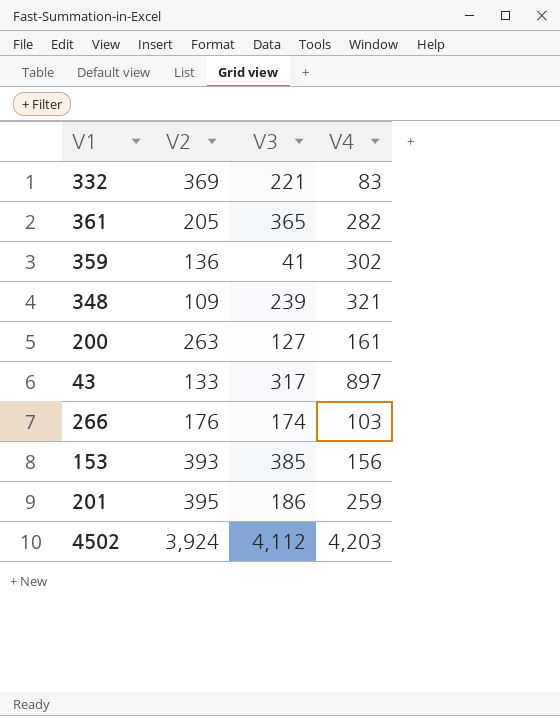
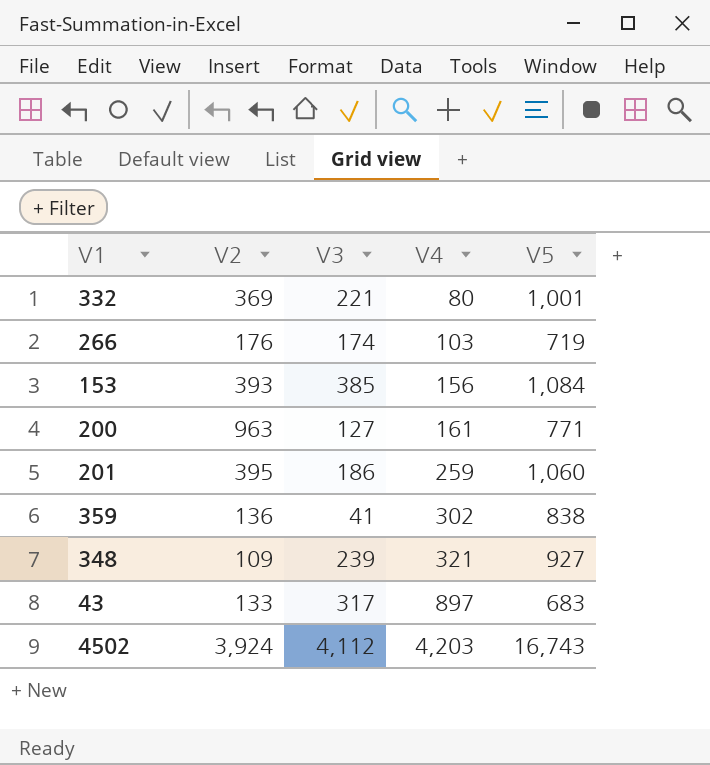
row order: none -> V4 ascending
column V5 | position: none -> 5
row 361: 205 | 365 | 282 -> none
332 | V4: 83 -> 80
200 | V2: 263 -> 963

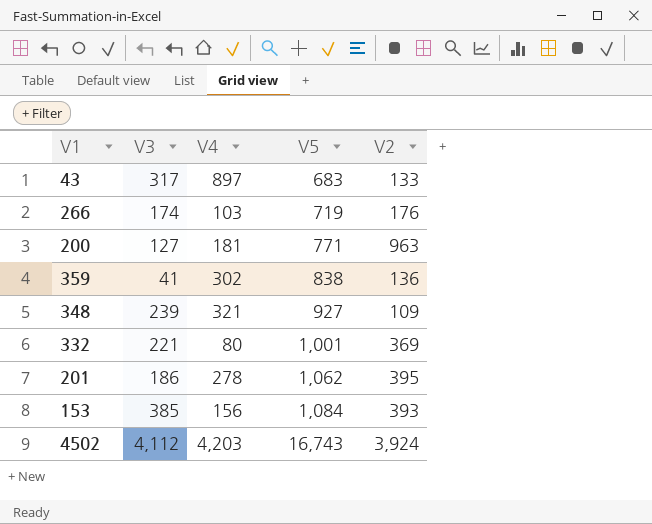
row order: V4 ascending -> V5 ascending
column V2 | position: 2 -> 5
200 | V4: 161 -> 181
201 | V4: 259 -> 278
201 | V5: 1,060 -> 1,062

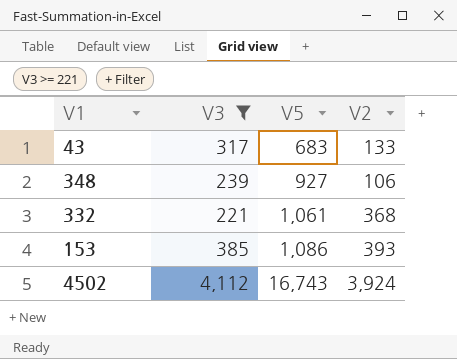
filter: none -> V3 >= 221
column V4 | position: 3 -> none
348 | V2: 109 -> 106
332 | V5: 1,001 -> 1,061
332 | V2: 369 -> 368
153 | V5: 1,084 -> 1,086

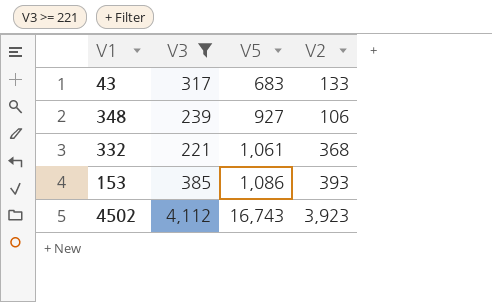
4502 | V2: 3,924 -> 3,923

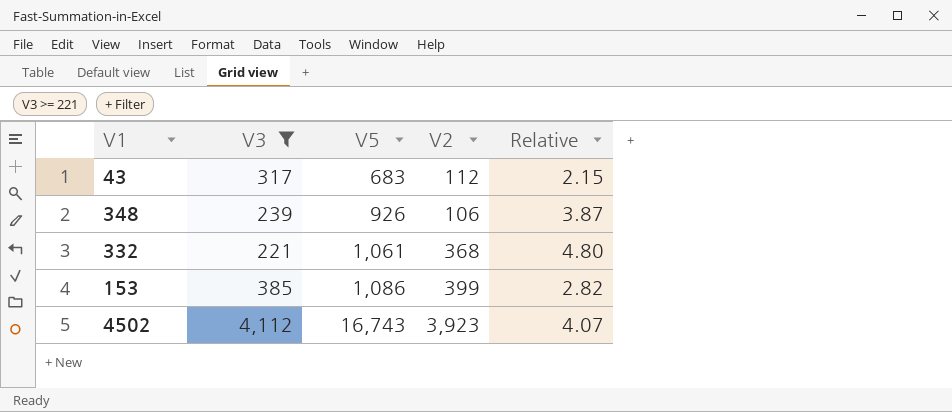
column Relative | formula: none -> [V5] / [V3]
43 | V2: 133 -> 112
348 | V5: 927 -> 926
153 | V2: 393 -> 399

